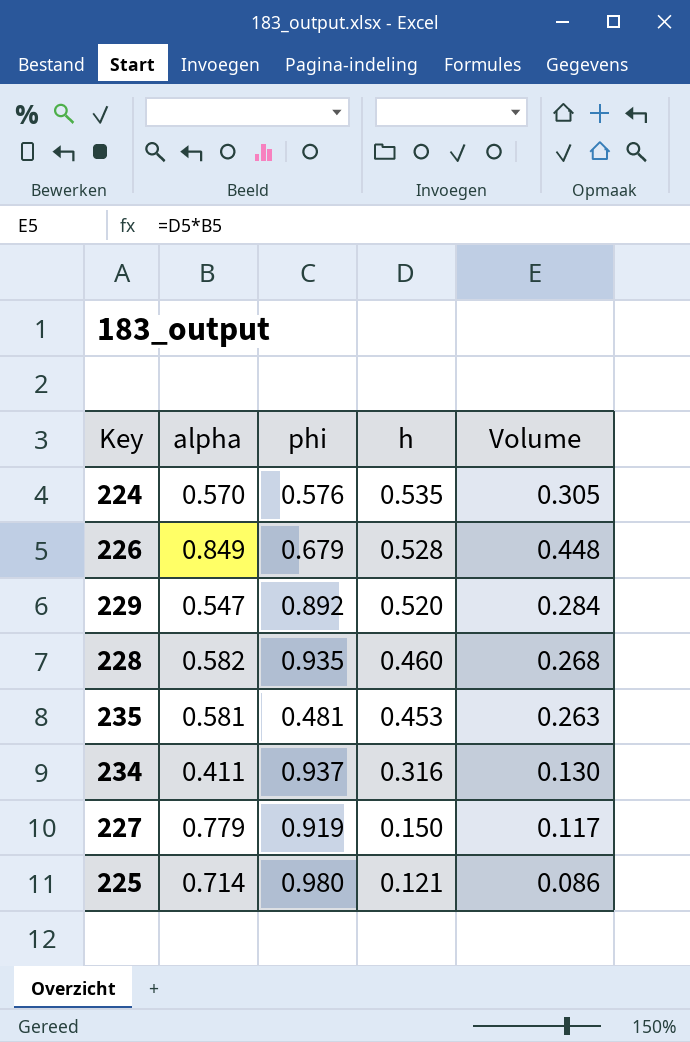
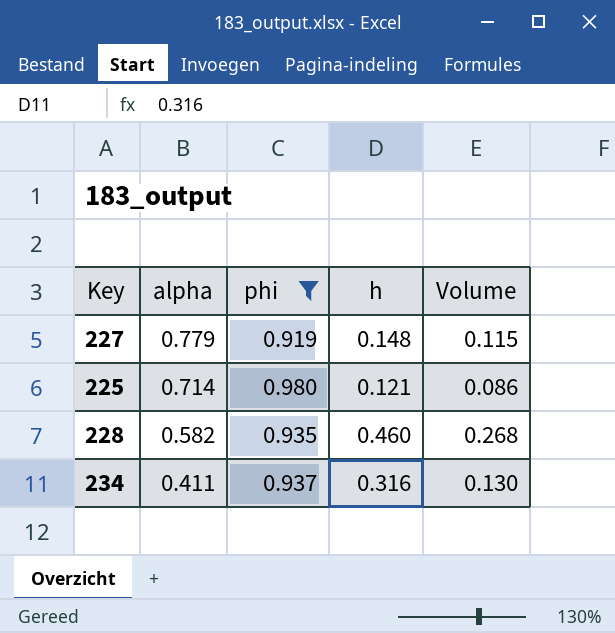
filter: none -> phi >= 0.919
row order: h descending -> alpha descending
227 | h: 0.150 -> 0.148
227 | Volume: 0.117 -> 0.115

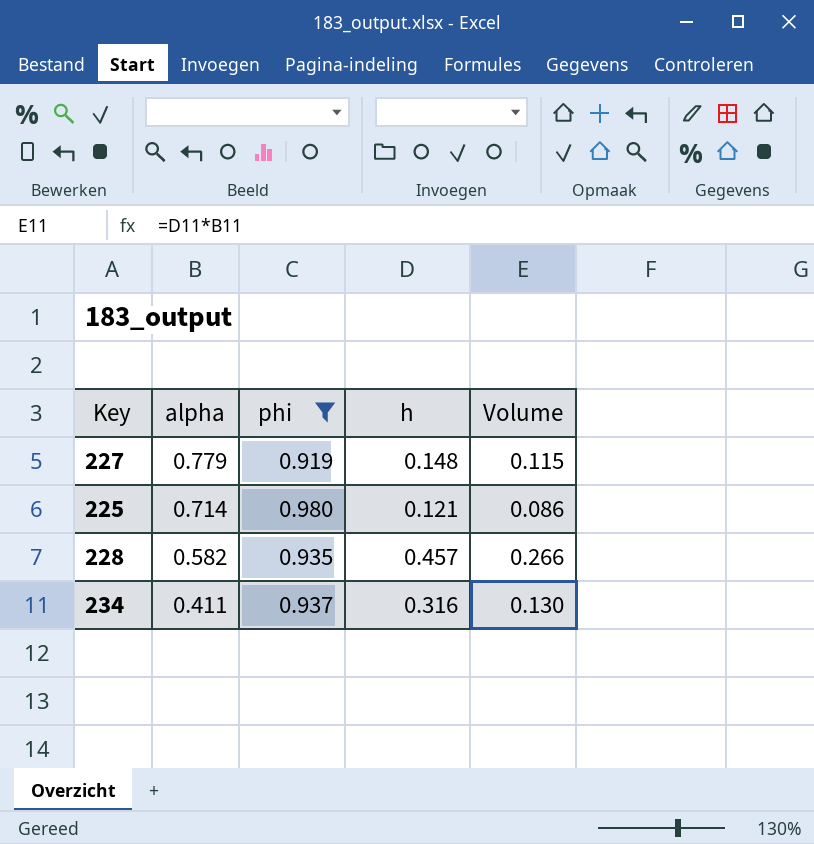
228 | h: 0.460 -> 0.457
228 | Volume: 0.268 -> 0.266

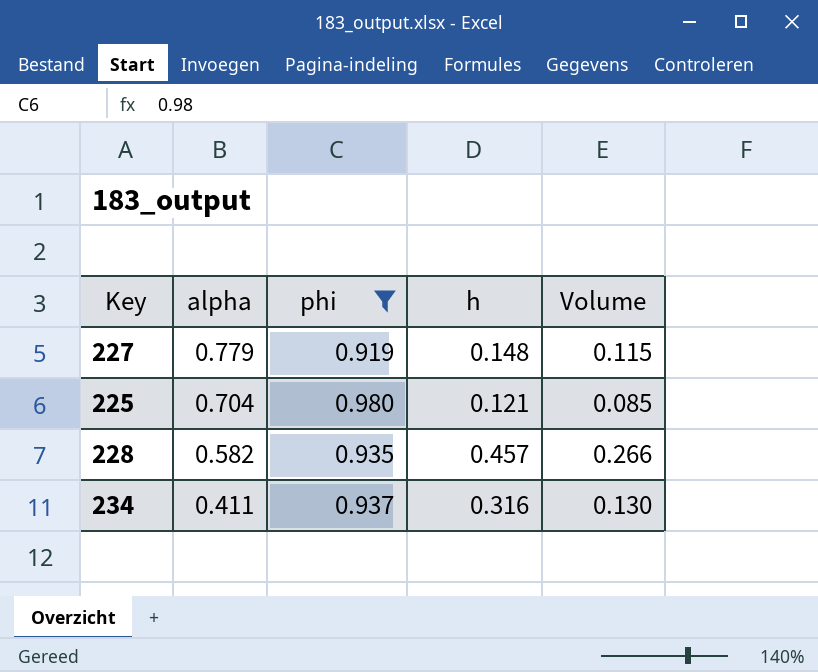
225 | alpha: 0.714 -> 0.704
225 | Volume: 0.086 -> 0.085

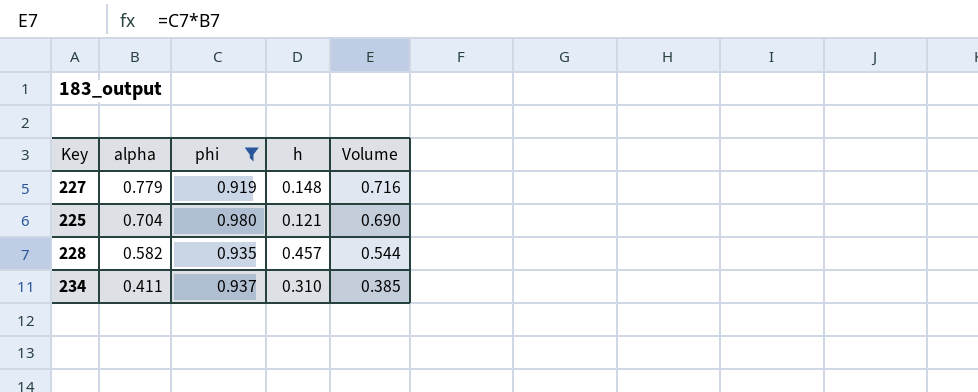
column Volume | formula: [alpha] * [h] -> [alpha] * [phi]
234 | h: 0.316 -> 0.310

